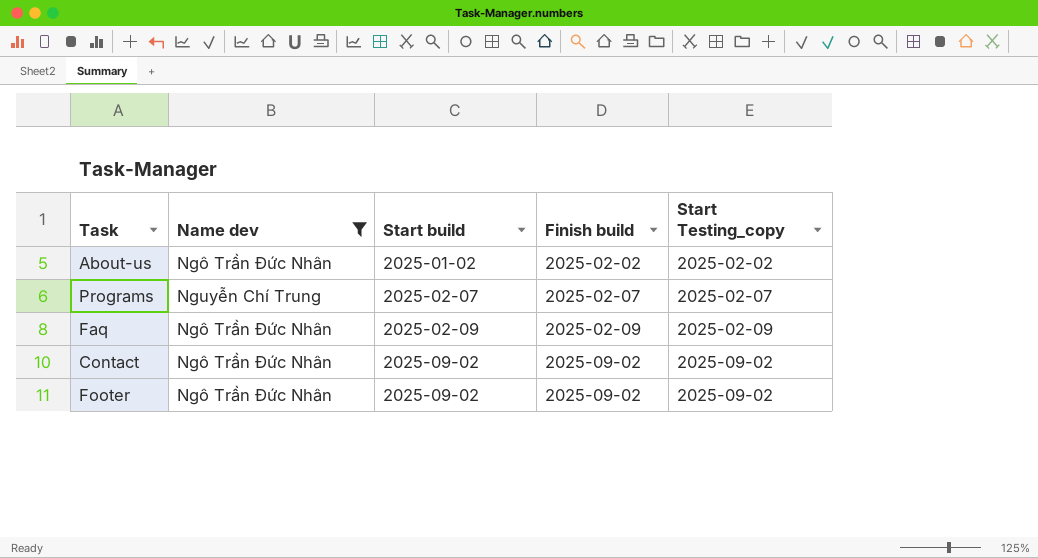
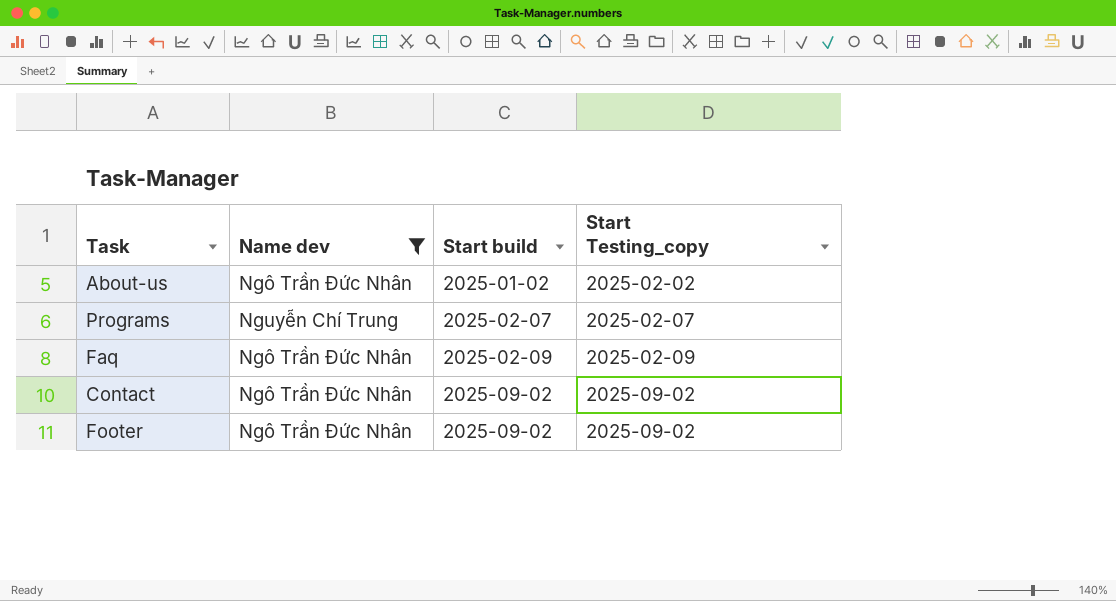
column Finish build | position: 4 -> none

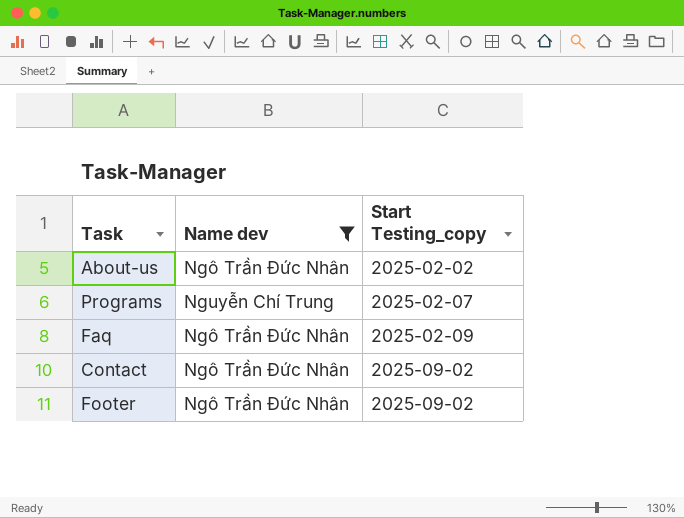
column Start build | position: 3 -> none

